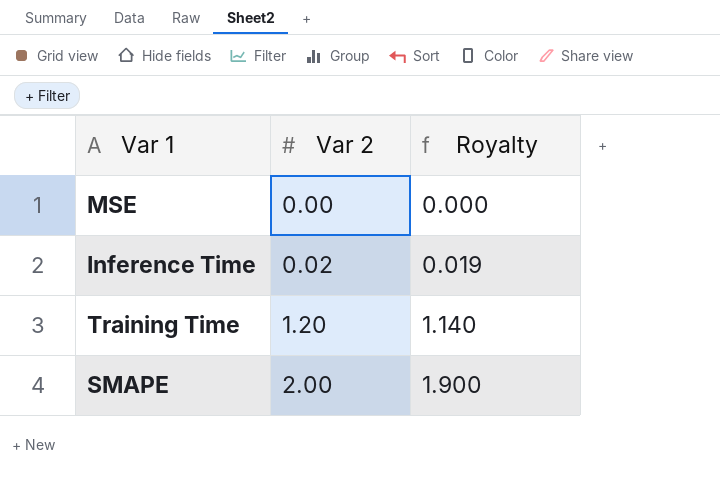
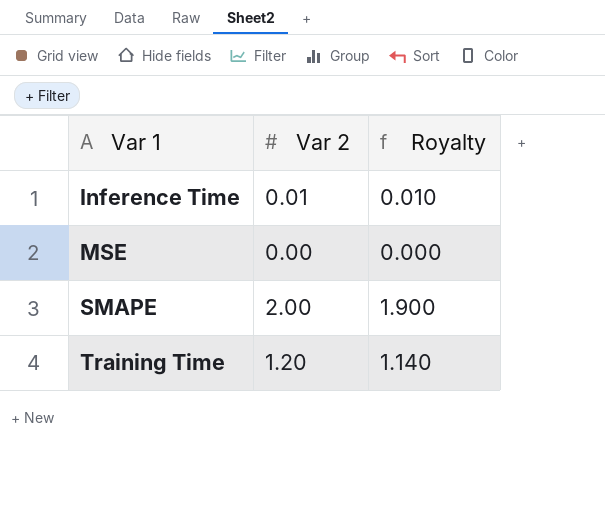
row order: Var 2 ascending -> Var 1 ascending
Inference Time | Var 2: 0.02 -> 0.01
Inference Time | Royalty: 0.019 -> 0.010

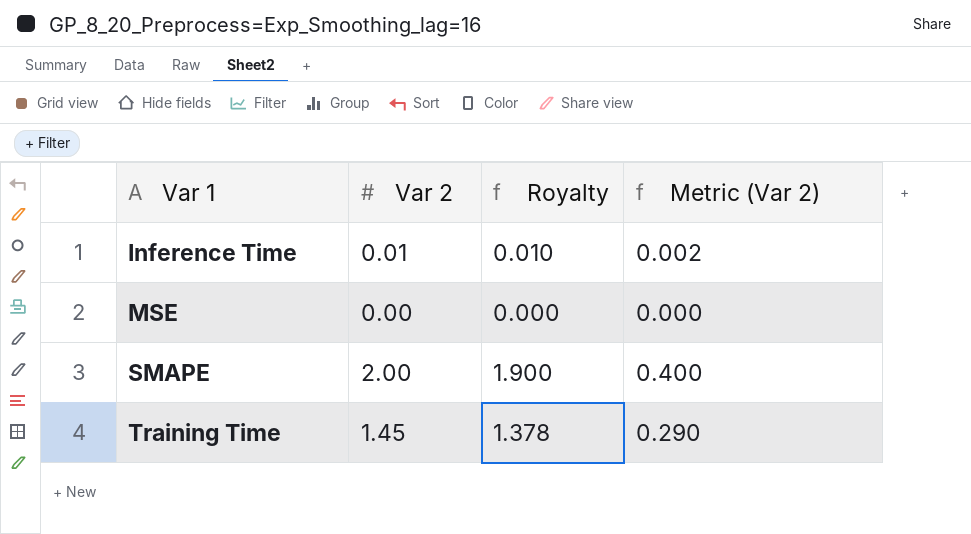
column Metric (Var 2) | formula: none -> [Var 2] * 0.2
Training Time | Var 2: 1.20 -> 1.45
Training Time | Royalty: 1.140 -> 1.378

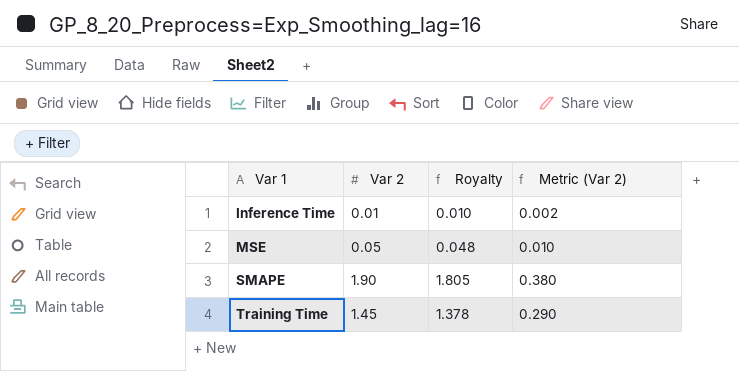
MSE | Var 2: 0.00 -> 0.05
MSE | Royalty: 0.000 -> 0.048
MSE | Metric (Var 2): 0.000 -> 0.010
SMAPE | Var 2: 2.00 -> 1.90
SMAPE | Royalty: 1.900 -> 1.805
SMAPE | Metric (Var 2): 0.400 -> 0.380

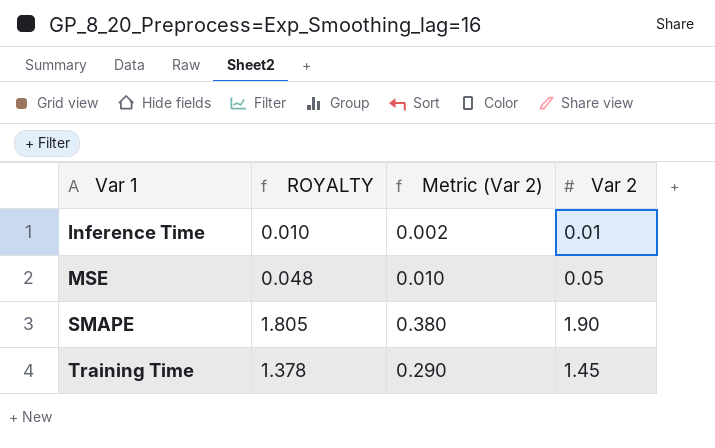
column name: Royalty -> ROYALTY
column Var 2 | position: 2 -> 4

